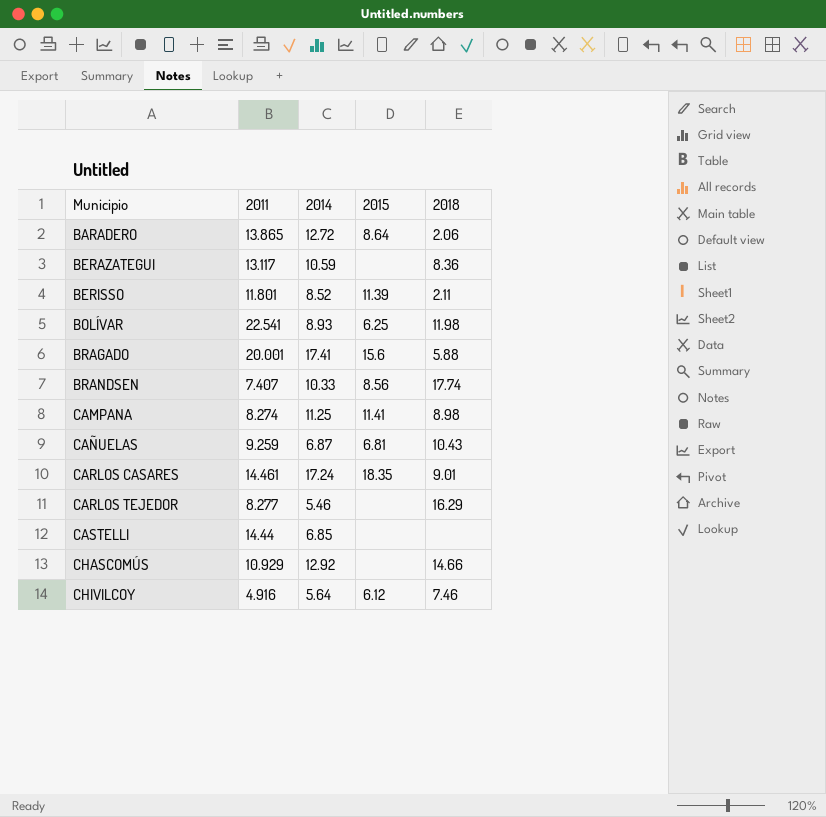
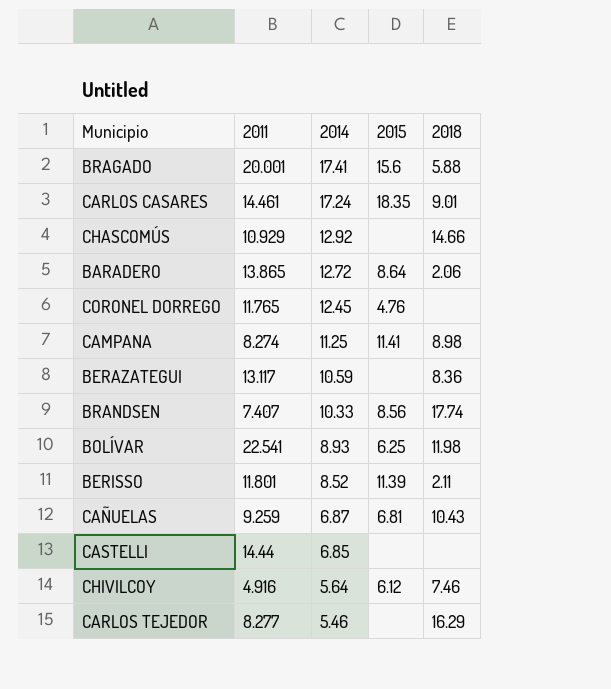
row order: Municipio ascending -> 2014 descending
row CORONEL DORREGO: none -> 11.765 | 12.45 | 4.76 | none

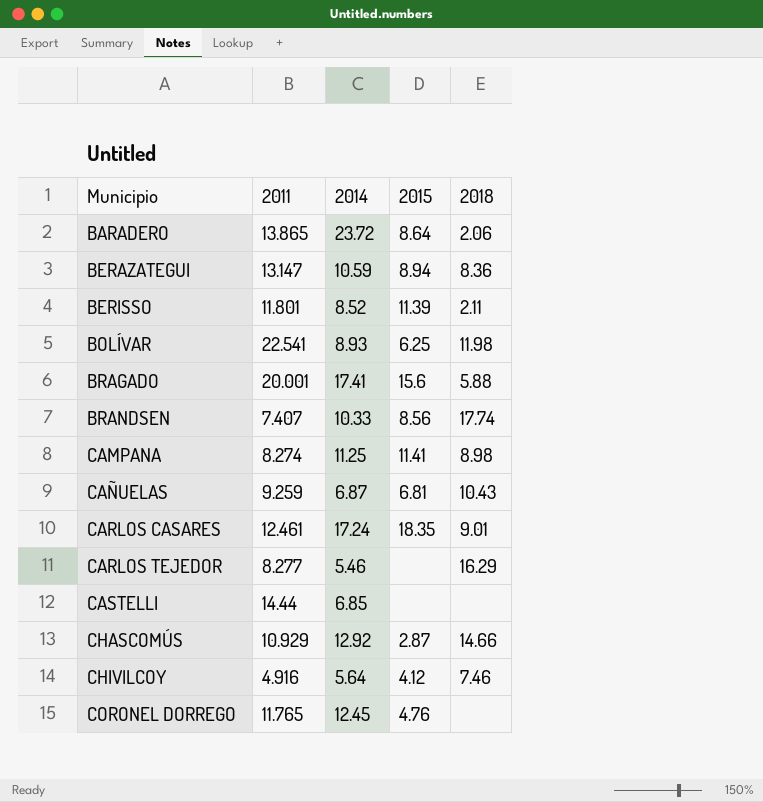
row order: 2014 descending -> Municipio ascending
BARADERO | 2014: 12.72 -> 23.72
BERAZATEGUI | 2011: 13.117 -> 13.147
BERAZATEGUI | 2015: none -> 8.94
CARLOS CASARES | 2011: 14.461 -> 12.461
CHASCOMÚS | 2015: none -> 2.87
CHIVILCOY | 2015: 6.12 -> 4.12

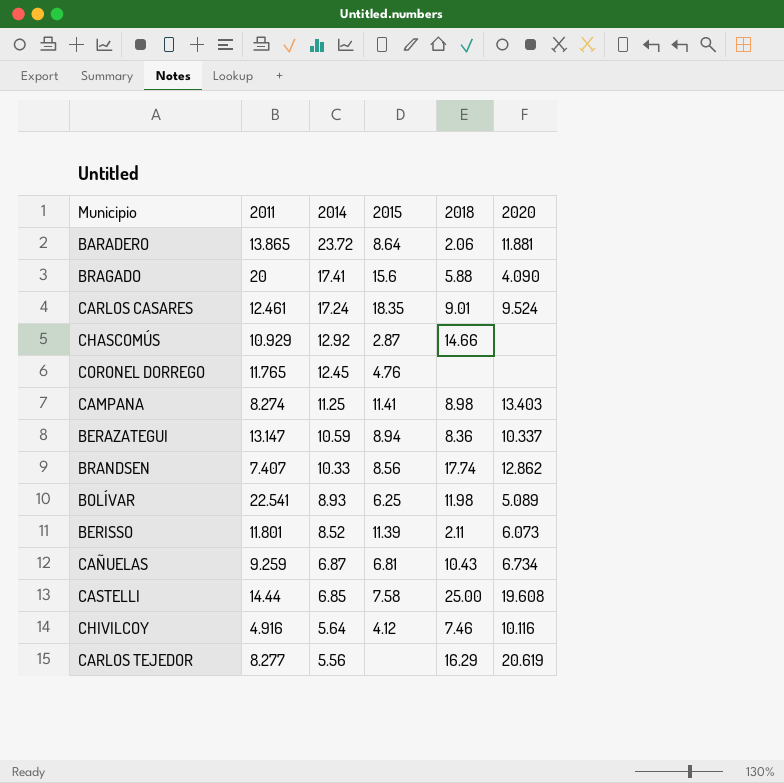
row order: Municipio ascending -> 2014 descending
column 2020 | position: none -> 6
BRAGADO | 2011: 20.001 -> 20
CASTELLI | 2015: none -> 7.58
CASTELLI | 2018: none -> 25.00
CARLOS TEJEDOR | 2014: 5.46 -> 5.56

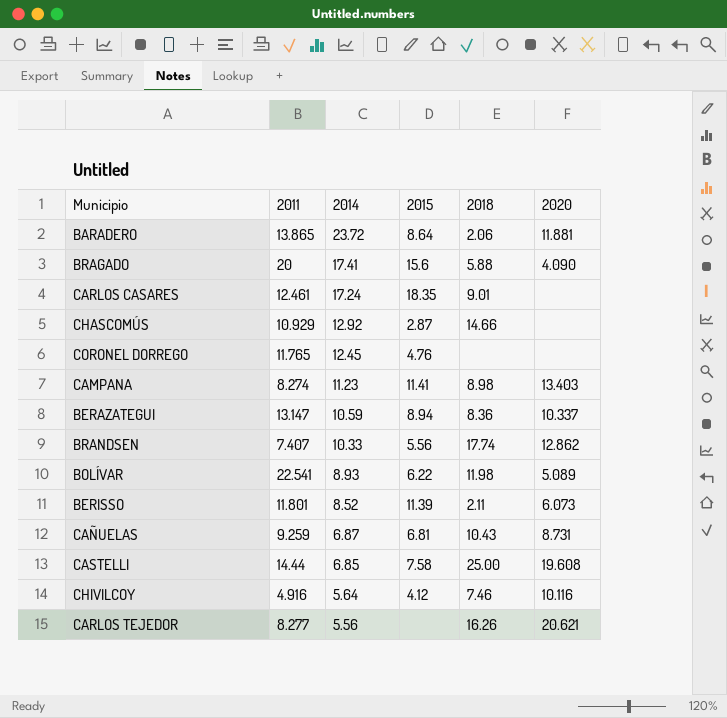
CARLOS CASARES | 2020: 9.524 -> none
CAMPANA | 2014: 11.25 -> 11.23
BRANDSEN | 2015: 8.56 -> 5.56
BOLÍVAR | 2015: 6.25 -> 6.22
CAÑUELAS | 2020: 6.734 -> 8.731
CARLOS TEJEDOR | 2018: 16.29 -> 16.26
CARLOS TEJEDOR | 2020: 20.619 -> 20.621

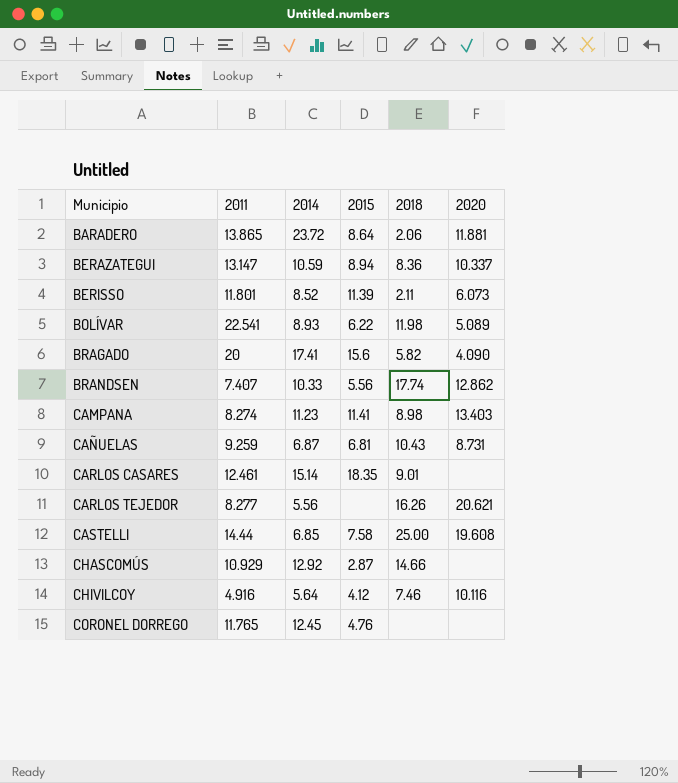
row order: 2014 descending -> Municipio ascending
BRAGADO | 2018: 5.88 -> 5.82
CARLOS CASARES | 2014: 17.24 -> 15.14

